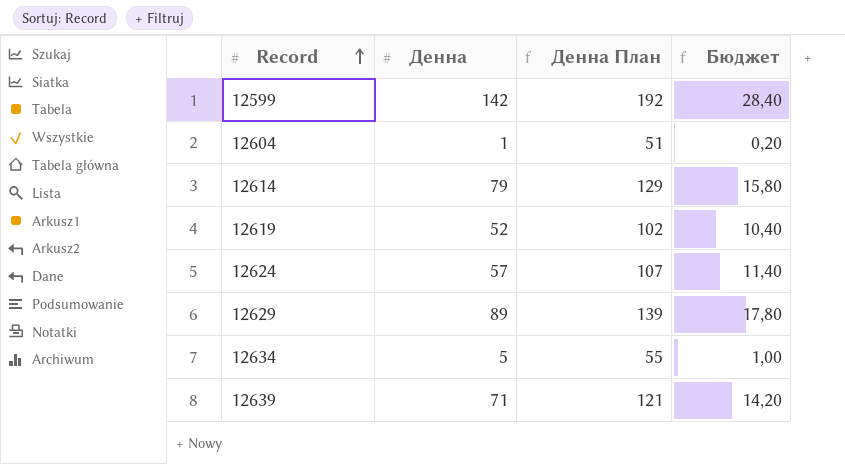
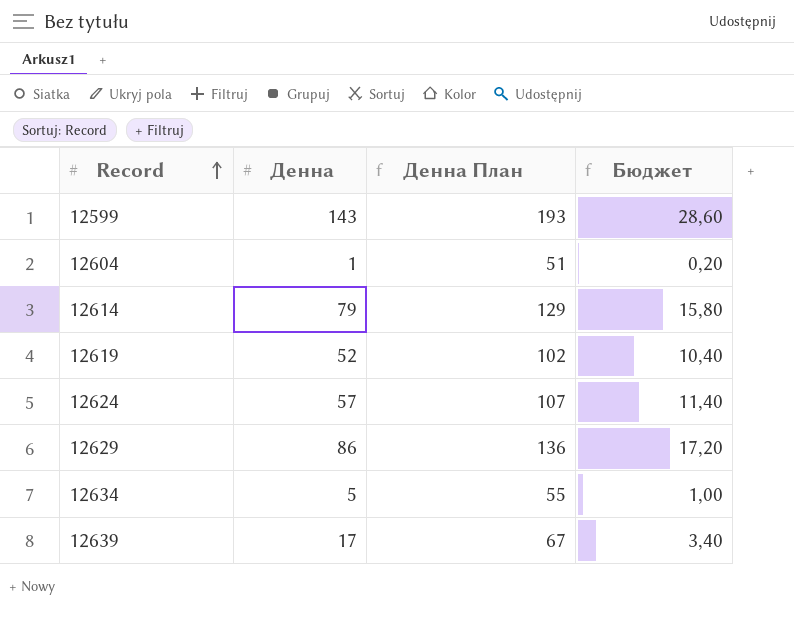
12599 | Денна: 142 -> 143
12599 | Денна План: 192 -> 193
12599 | Бюджет: 28,40 -> 28,60
12629 | Денна: 89 -> 86
12629 | Денна План: 139 -> 136
12629 | Бюджет: 17,80 -> 17,20
12639 | Денна: 71 -> 17
12639 | Денна План: 121 -> 67
12639 | Бюджет: 14,20 -> 3,40

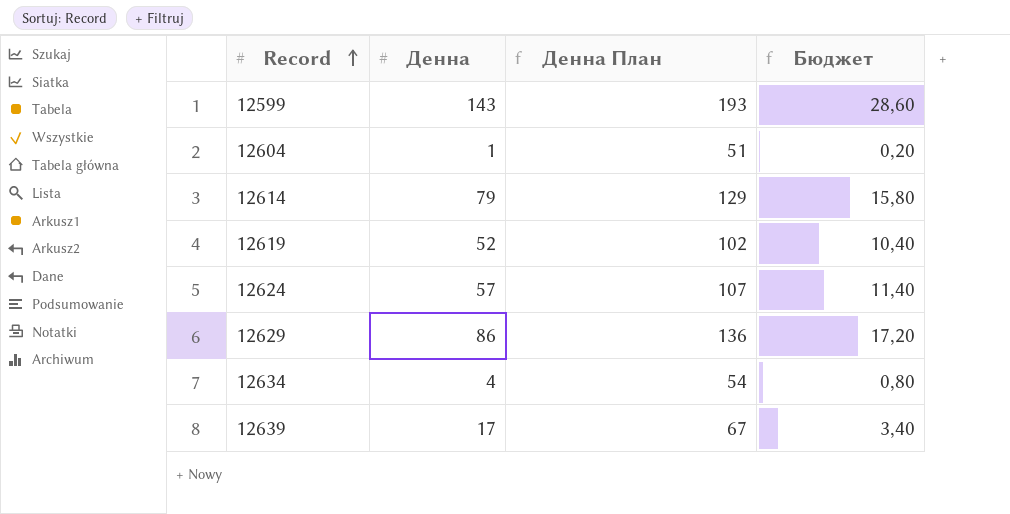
12634 | Денна: 5 -> 4
12634 | Денна План: 55 -> 54
12634 | Бюджет: 1,00 -> 0,80

